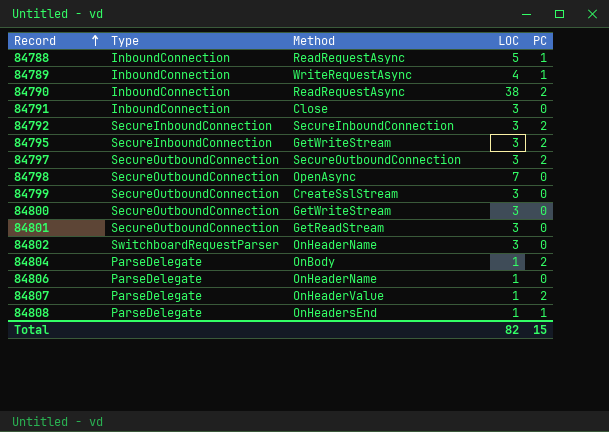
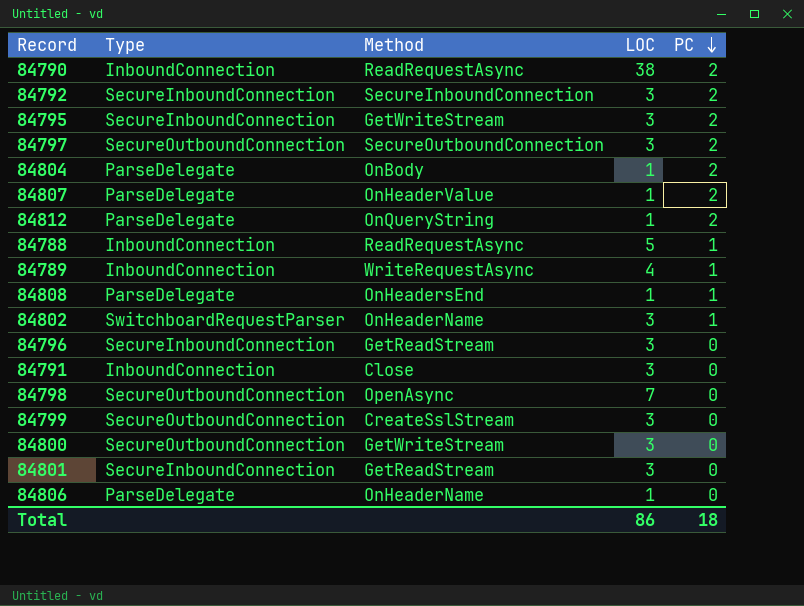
row order: Record ascending -> PC descending
row 84812: none -> ParseDelegate | OnQueryString | 1 | 2
84802 | PC: 0 -> 1
row 84796: none -> SecureInboundConnection | GetReadStream | 3 | 0
84801 | Type: SecureOutboundConnection -> SecureInboundConnection
Total | LOC: 82 -> 86
Total | PC: 15 -> 18

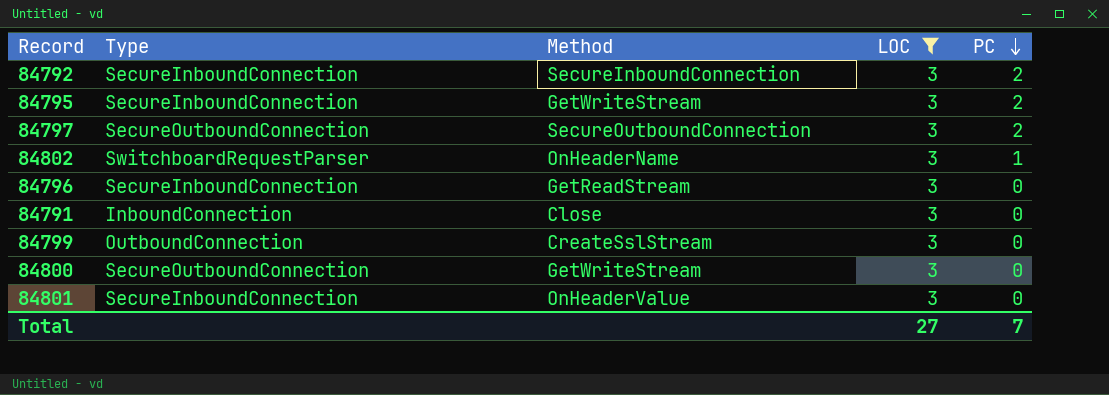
filter: none -> LOC = 3
84799 | Type: SecureOutboundConnection -> OutboundConnection
84801 | Method: GetReadStream -> OnHeaderValue
Total | LOC: 86 -> 27
Total | PC: 18 -> 7

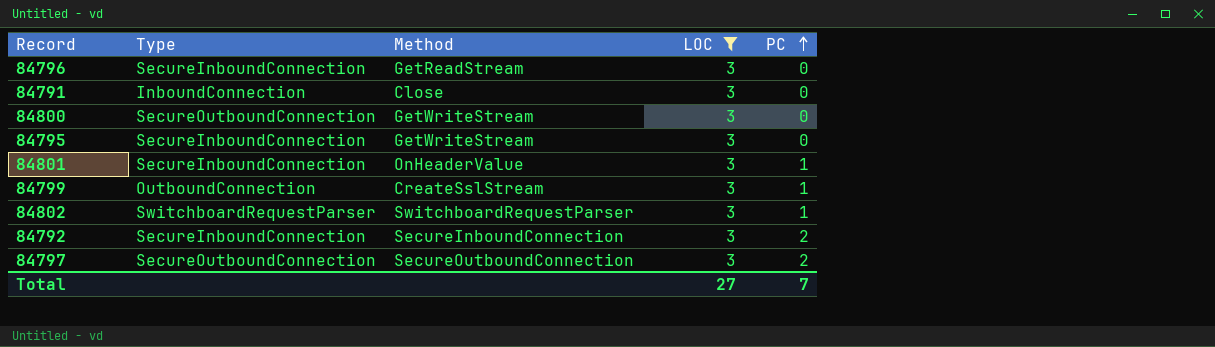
row order: PC descending -> PC ascending
84795 | PC: 2 -> 0
84801 | PC: 0 -> 1
84799 | PC: 0 -> 1
84802 | Method: OnHeaderName -> SwitchboardRequestParser

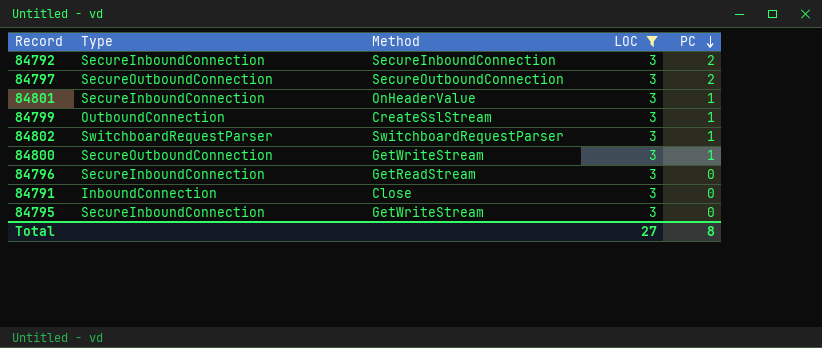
row order: PC ascending -> PC descending
84800 | PC: 0 -> 1
Total | PC: 7 -> 8

